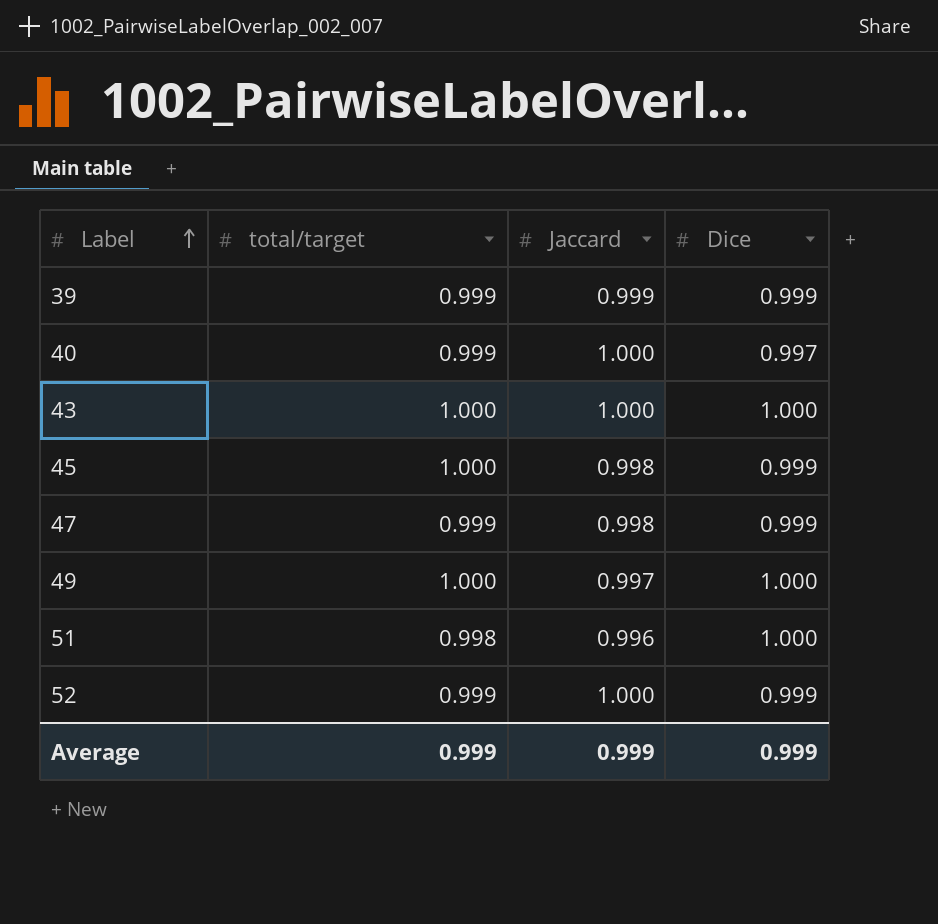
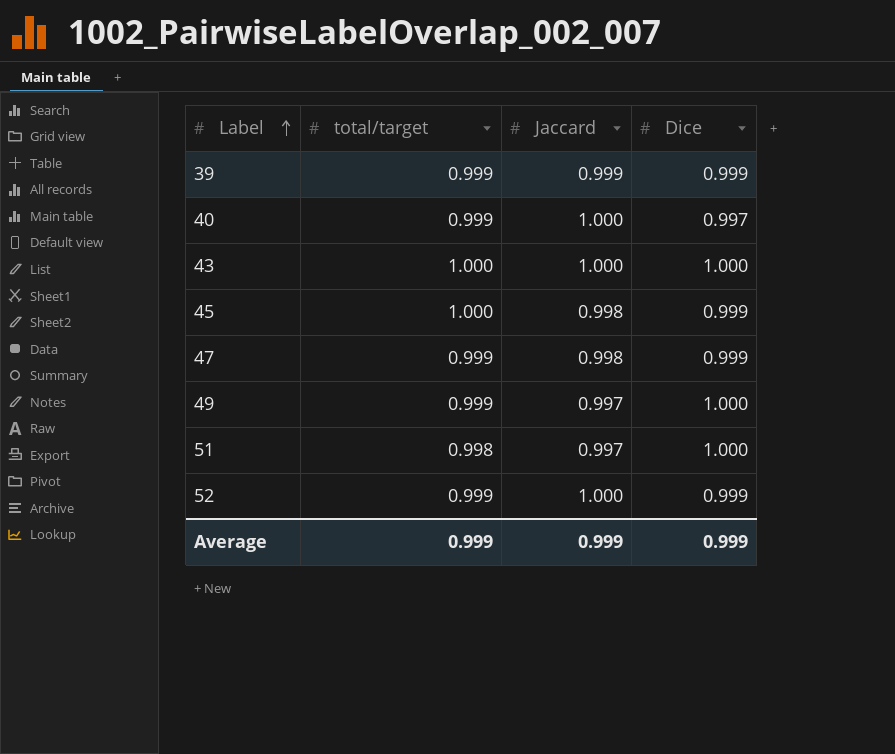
49 | total/target: 1.000 -> 0.999
51 | Jaccard: 0.996 -> 0.997

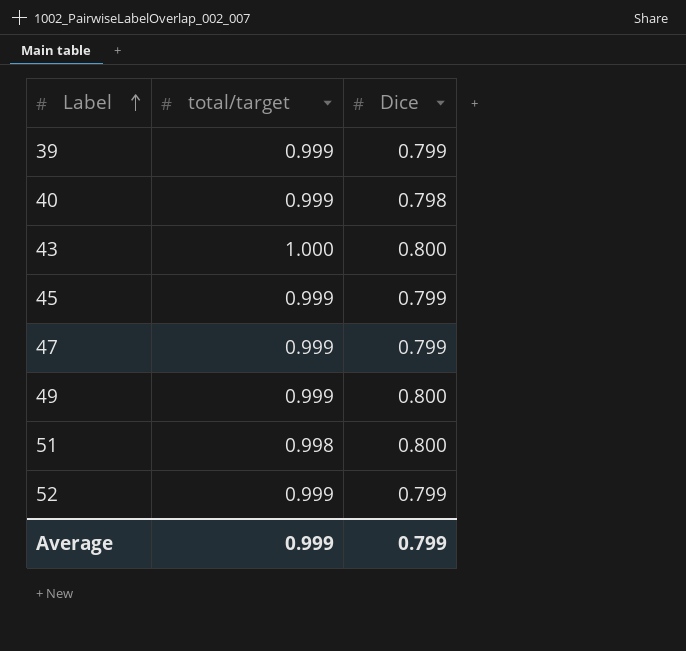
column Jaccard | position: 3 -> none
39 | Dice: 0.999 -> 0.799
40 | Dice: 0.997 -> 0.798
43 | Dice: 1.000 -> 0.800
45 | total/target: 1.000 -> 0.999
45 | Dice: 0.999 -> 0.799
47 | Dice: 0.999 -> 0.799
49 | Dice: 1.000 -> 0.800
51 | Dice: 1.000 -> 0.800
52 | Dice: 0.999 -> 0.799
Average | Dice: 0.999 -> 0.799

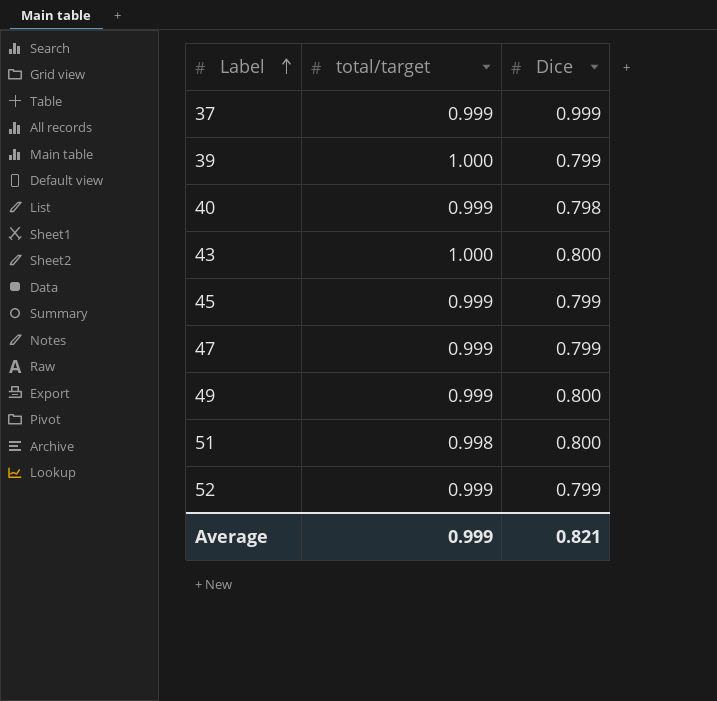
row 37: none -> 0.999 | 0.999
39 | total/target: 0.999 -> 1.000
Average | Dice: 0.799 -> 0.821

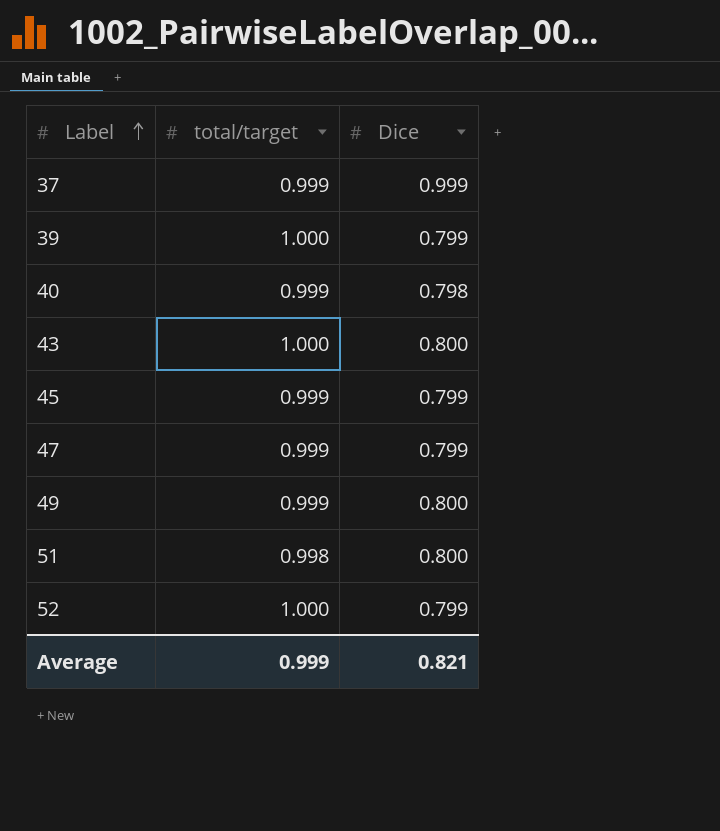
52 | total/target: 0.999 -> 1.000

